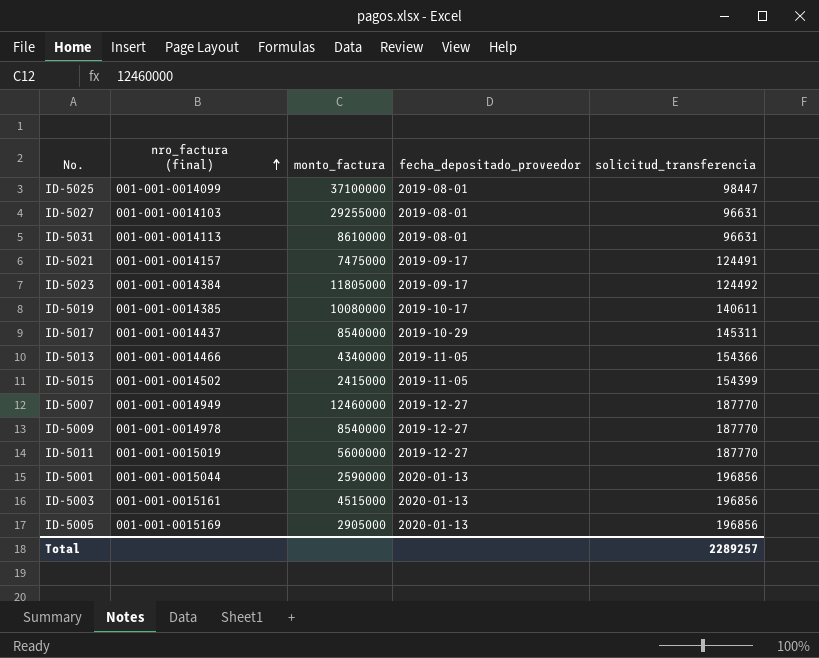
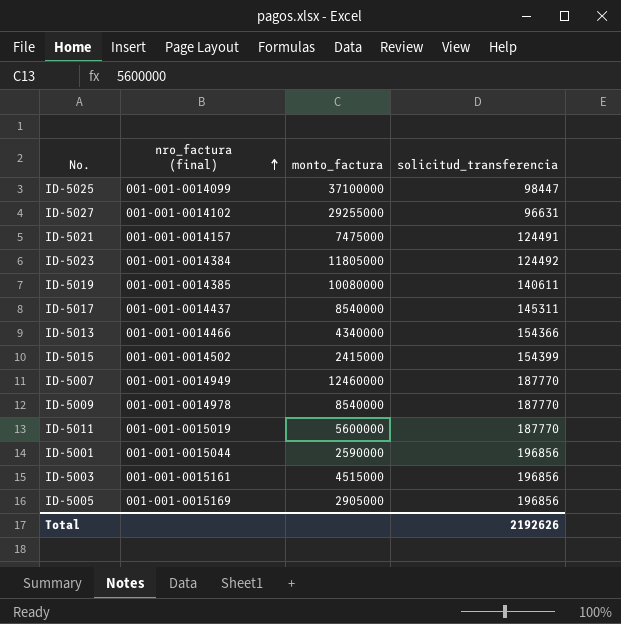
column fecha_depositado_proveedor | position: 4 -> none
row ID-5031: 001-001-0014113 | 8610000 | 2019-08-01 | 96631 -> none
ID-5027 | nro_factura (final): 001-001-0014103 -> 001-001-0014102
Total | solicitud_transferencia: 2289257 -> 2192626

